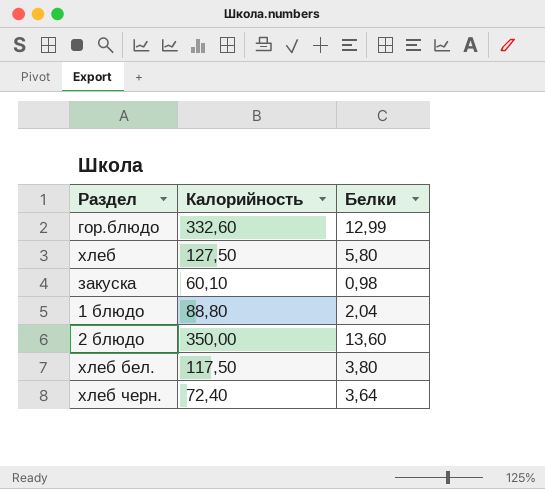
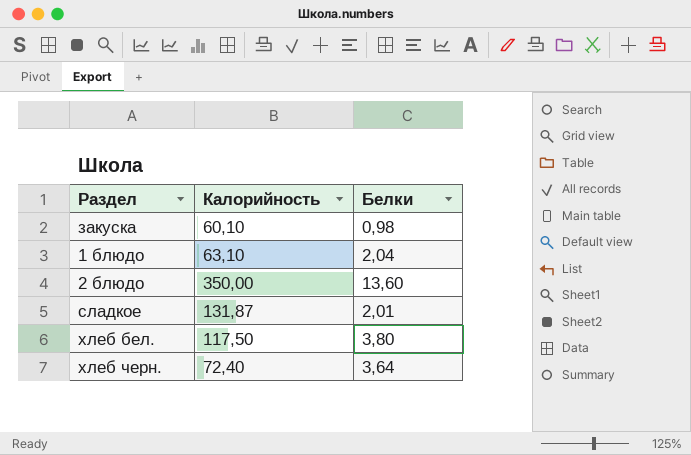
row гор.блюдо: 332,60 | 12,99 -> none
row хлеб: 127,50 | 5,80 -> none
1 блюдо | Калорийность: 88,80 -> 63,10
row сладкое: none -> 131,87 | 2,01

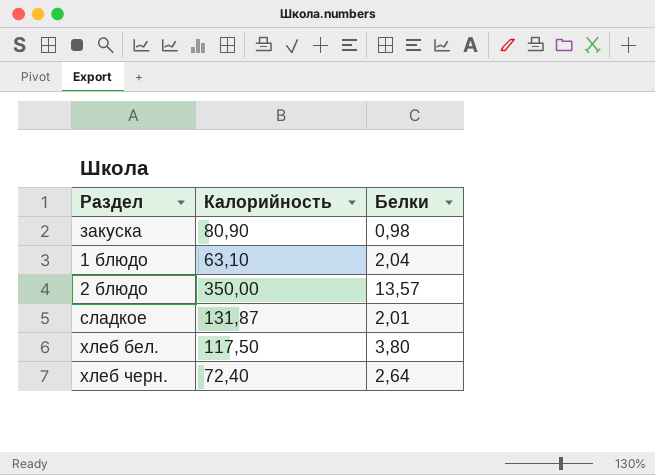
закуска | Калорийность: 60,10 -> 80,90
2 блюдо | Белки: 13,60 -> 13,57
хлеб черн. | Белки: 3,64 -> 2,64

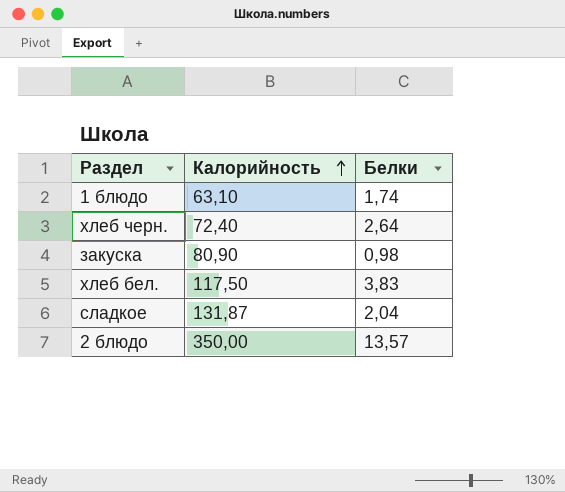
row order: none -> Калорийность ascending
1 блюдо | Белки: 2,04 -> 1,74
хлеб бел. | Белки: 3,80 -> 3,83
сладкое | Белки: 2,01 -> 2,04

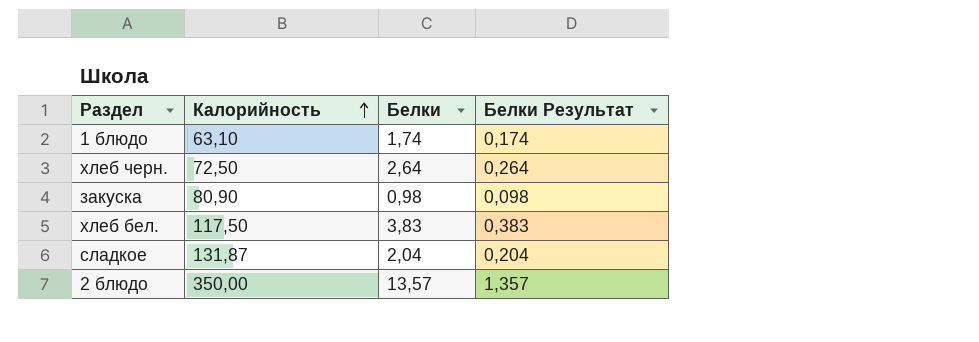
column Белки Результат | formula: none -> [Белки] * 0,1
хлеб черн. | Калорийность: 72,40 -> 72,50

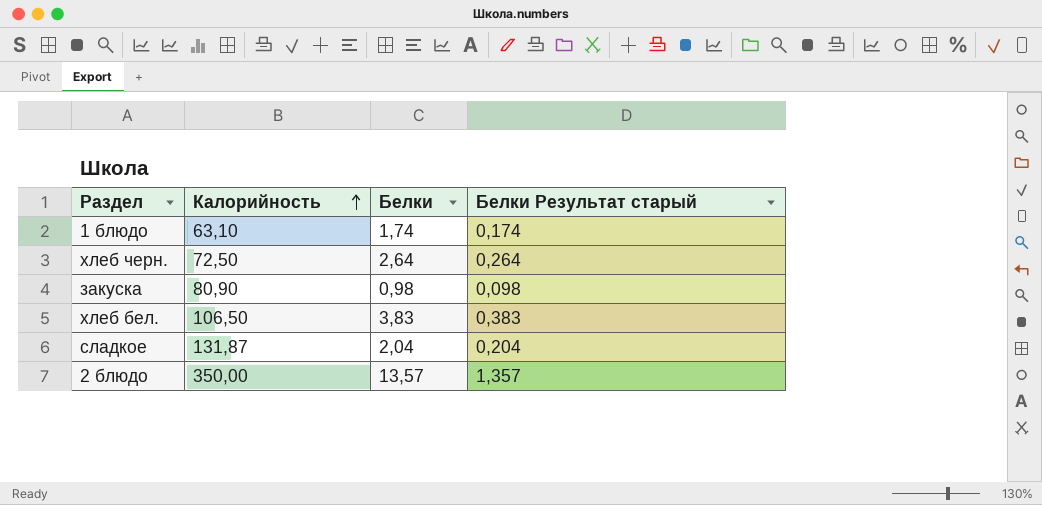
column name: Белки Результат -> Белки Результат старый
хлеб бел. | Калорийность: 117,50 -> 106,50

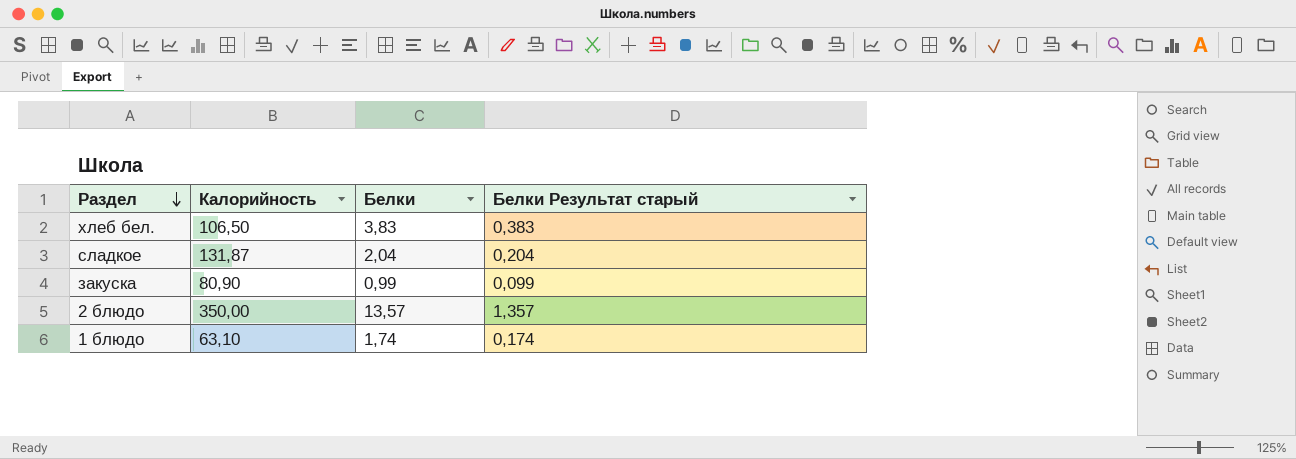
row order: Калорийность ascending -> Раздел descending
row хлеб черн.: 72,50 | 2,64 | 0,264 -> none
закуска | Белки: 0,98 -> 0,99
закуска | Белки Результат старый: 0,098 -> 0,099

